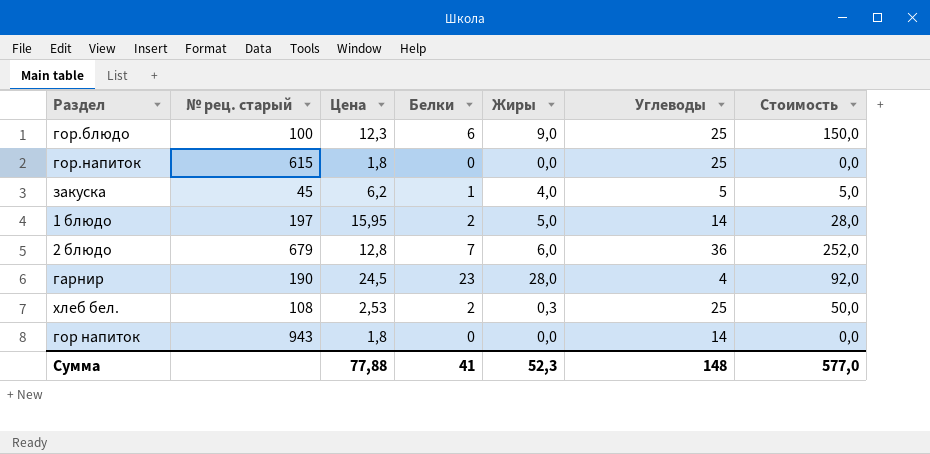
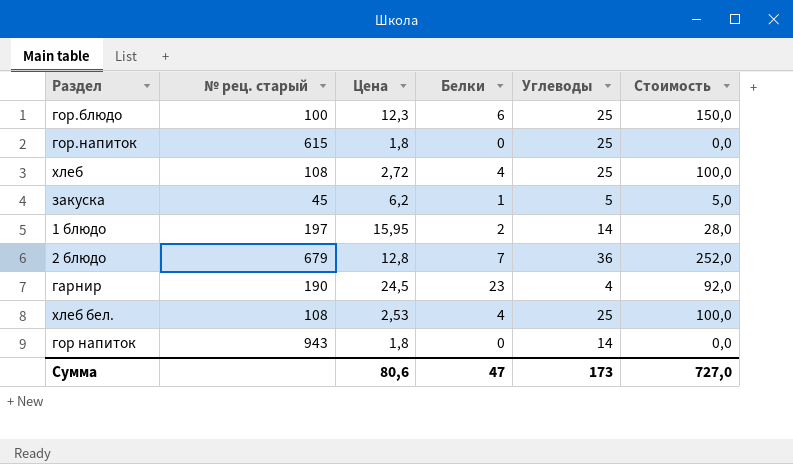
column Жиры | position: 5 -> none
row хлеб: none -> 108 | 2,72 | 4 | 25 | 100,0
хлеб бел. | Белки: 2 -> 4
хлеб бел. | Стоимость: 50,0 -> 100,0
Сумма | Цена: 77,88 -> 80,6
Сумма | Белки: 41 -> 47
Сумма | Углеводы: 148 -> 173
Сумма | Стоимость: 577,0 -> 727,0

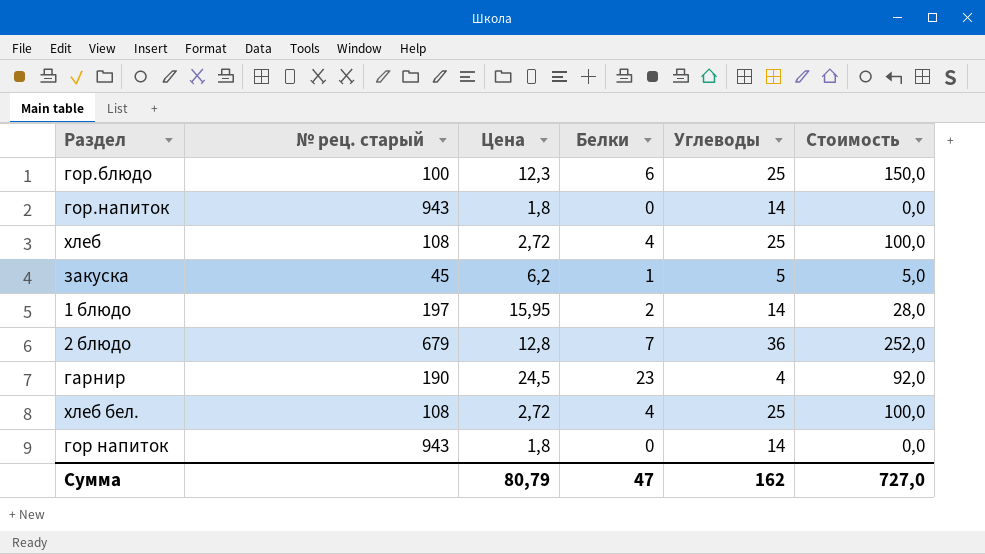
гор.напиток | № рец. старый: 615 -> 943
гор.напиток | Углеводы: 25 -> 14
хлеб бел. | Цена: 2,53 -> 2,72
Сумма | Цена: 80,6 -> 80,79
Сумма | Углеводы: 173 -> 162

